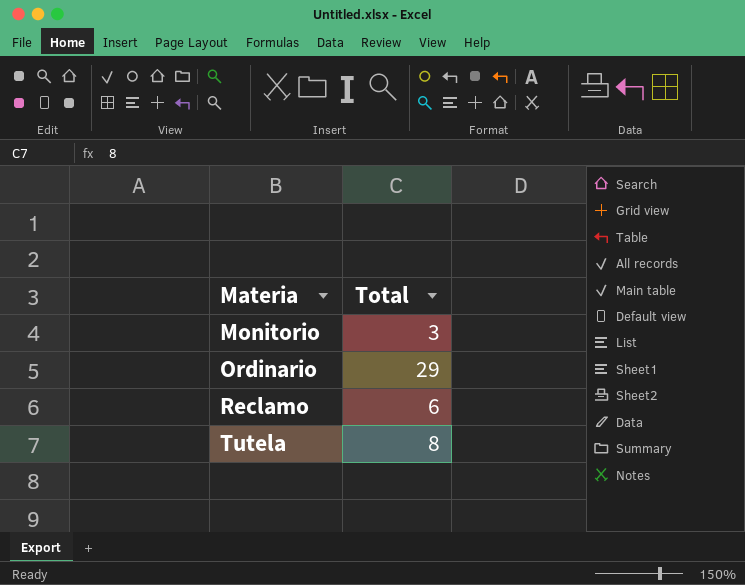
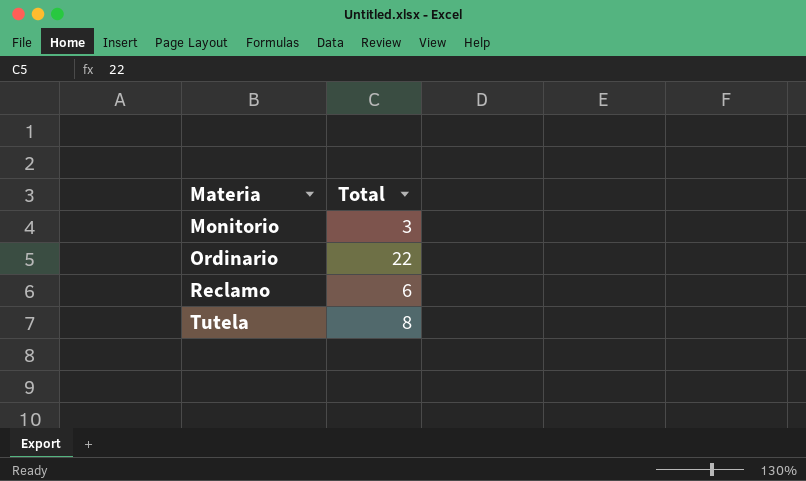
Ordinario | Total: 29 -> 22

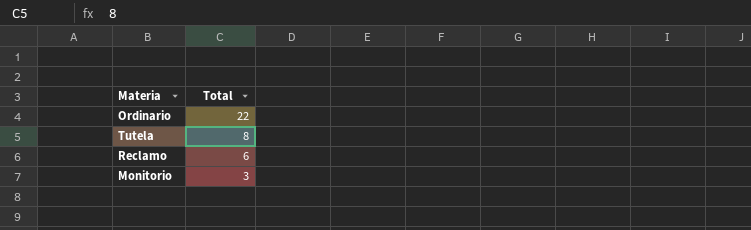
row order: Materia ascending -> Total descending

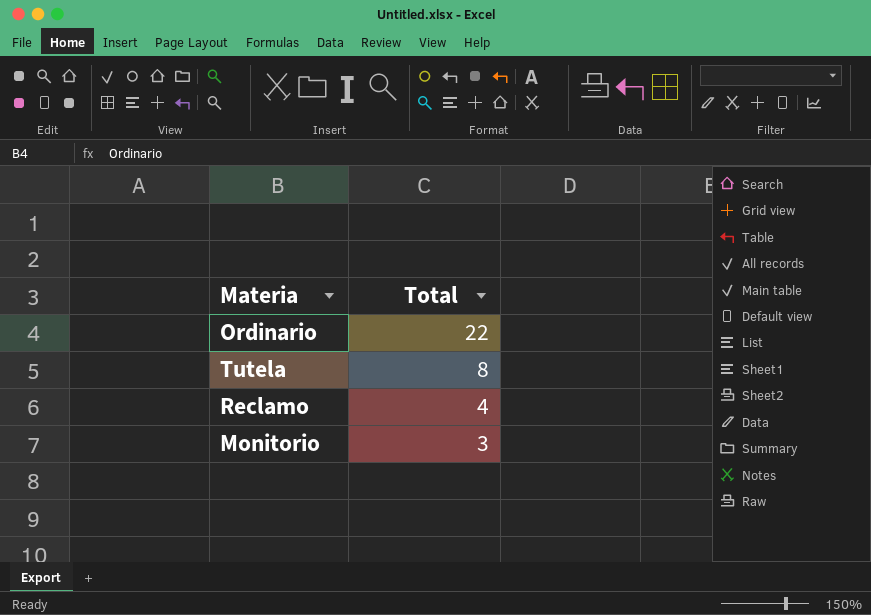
Reclamo | Total: 6 -> 4

